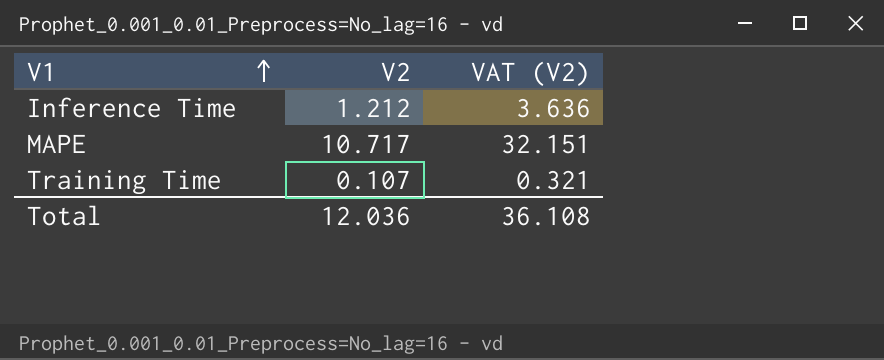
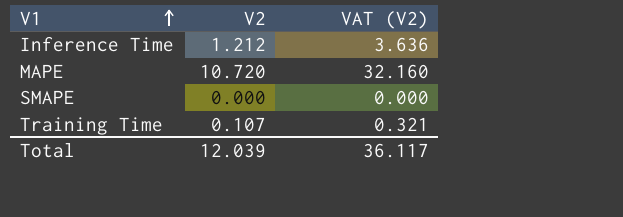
MAPE | V2: 10.717 -> 10.720
MAPE | VAT (V2): 32.151 -> 32.160
row SMAPE: none -> 0.000 | 0.000
Total | V2: 12.036 -> 12.039
Total | VAT (V2): 36.108 -> 36.117

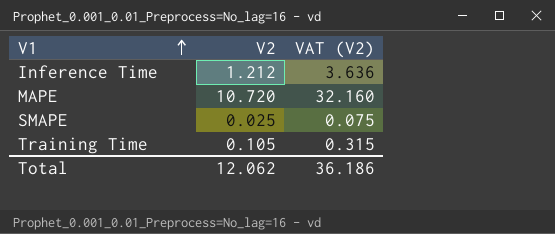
SMAPE | V2: 0.000 -> 0.025
SMAPE | VAT (V2): 0.000 -> 0.075
Training Time | V2: 0.107 -> 0.105
Training Time | VAT (V2): 0.321 -> 0.315
Total | V2: 12.039 -> 12.062
Total | VAT (V2): 36.117 -> 36.186

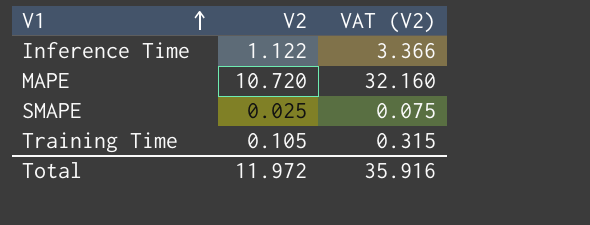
Inference Time | V2: 1.212 -> 1.122
Inference Time | VAT (V2): 3.636 -> 3.366
Total | V2: 12.062 -> 11.972
Total | VAT (V2): 36.186 -> 35.916

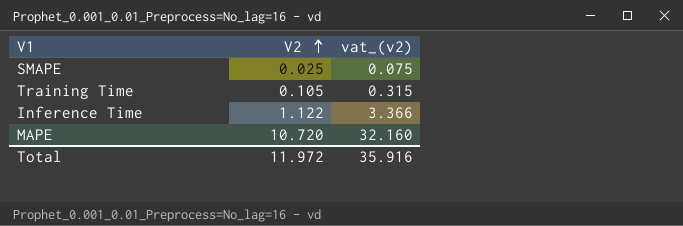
row order: V1 ascending -> V2 ascending
column name: VAT (V2) -> vat_(v2)

